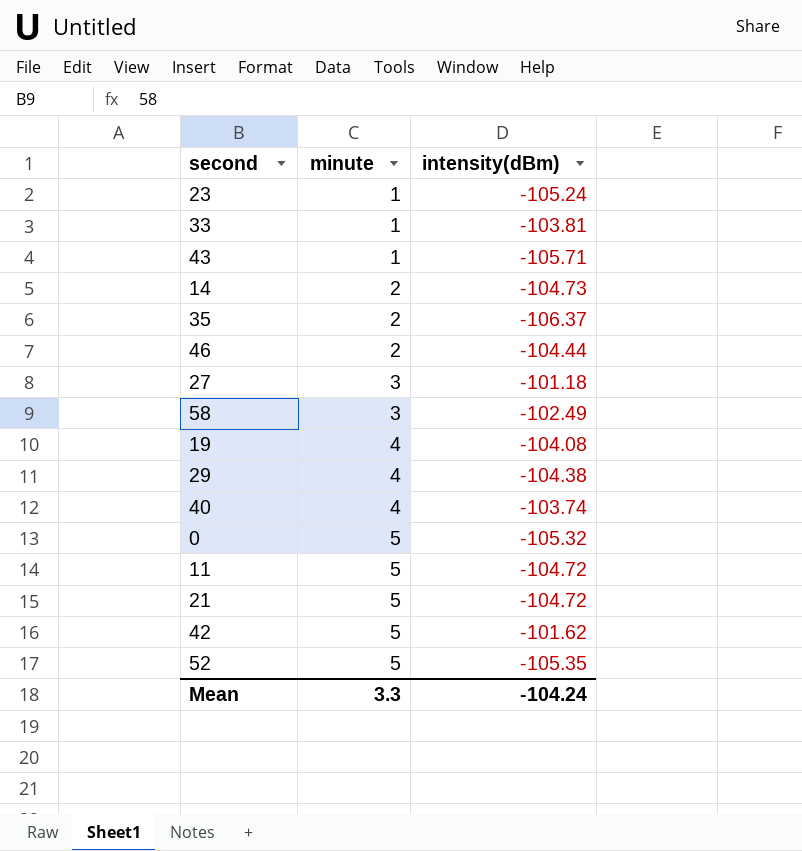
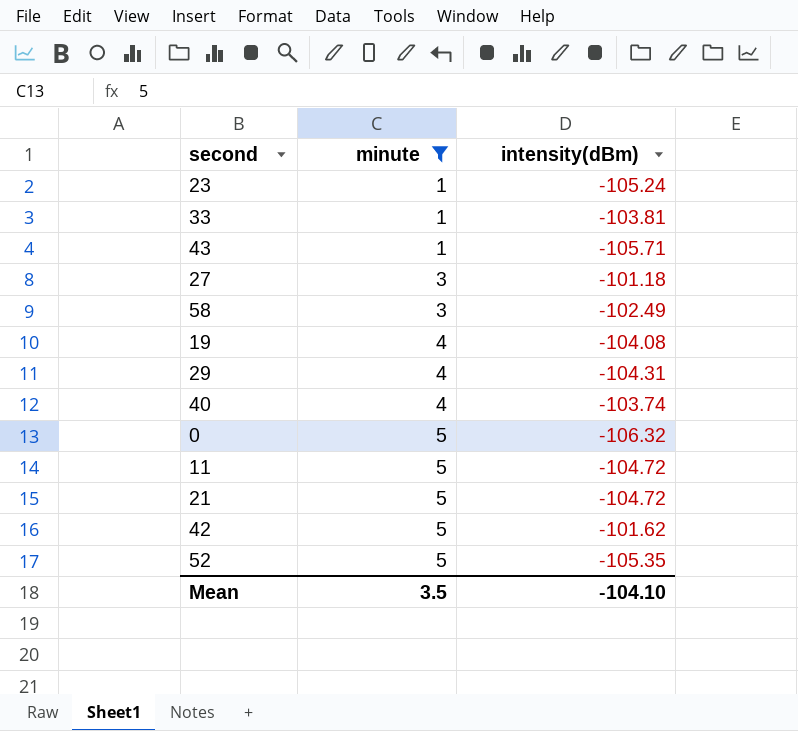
filter: none -> minute != 2
29 | intensity(dBm): -104.38 -> -104.31
0 | intensity(dBm): -105.32 -> -106.32
Mean | minute: 3.3 -> 3.5
Mean | intensity(dBm): -104.24 -> -104.10

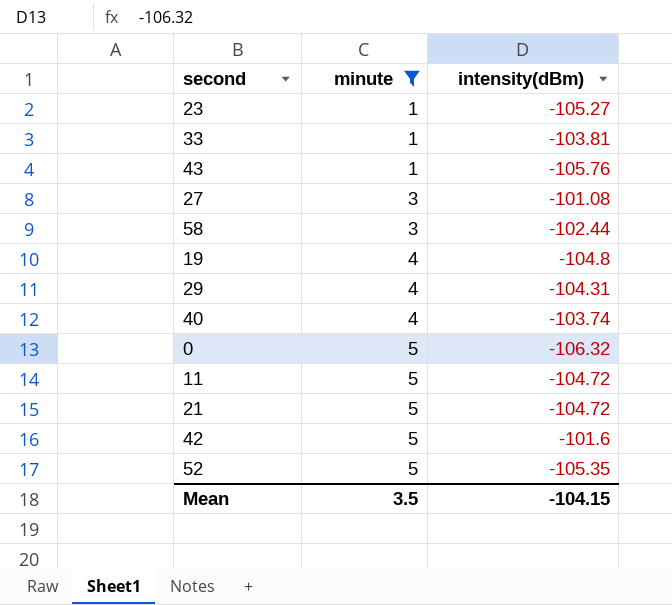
23 | intensity(dBm): -105.24 -> -105.27
43 | intensity(dBm): -105.71 -> -105.76
27 | intensity(dBm): -101.18 -> -101.08
58 | intensity(dBm): -102.49 -> -102.44
19 | intensity(dBm): -104.08 -> -104.8
42 | intensity(dBm): -101.62 -> -101.6
Mean | intensity(dBm): -104.10 -> -104.15

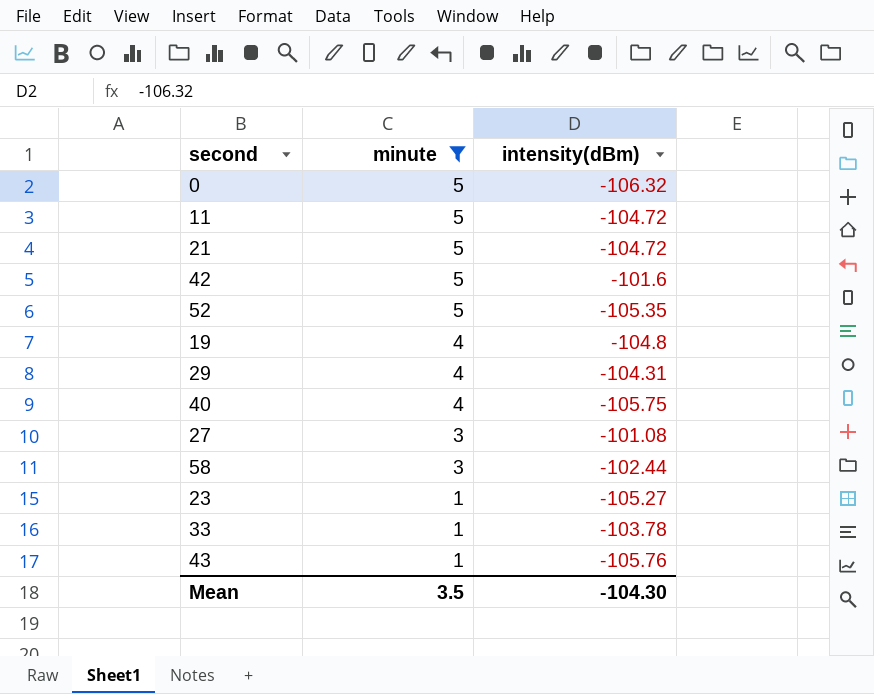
row order: minute ascending -> minute descending
40 | intensity(dBm): -103.74 -> -105.75
33 | intensity(dBm): -103.81 -> -103.78
Mean | intensity(dBm): -104.15 -> -104.30

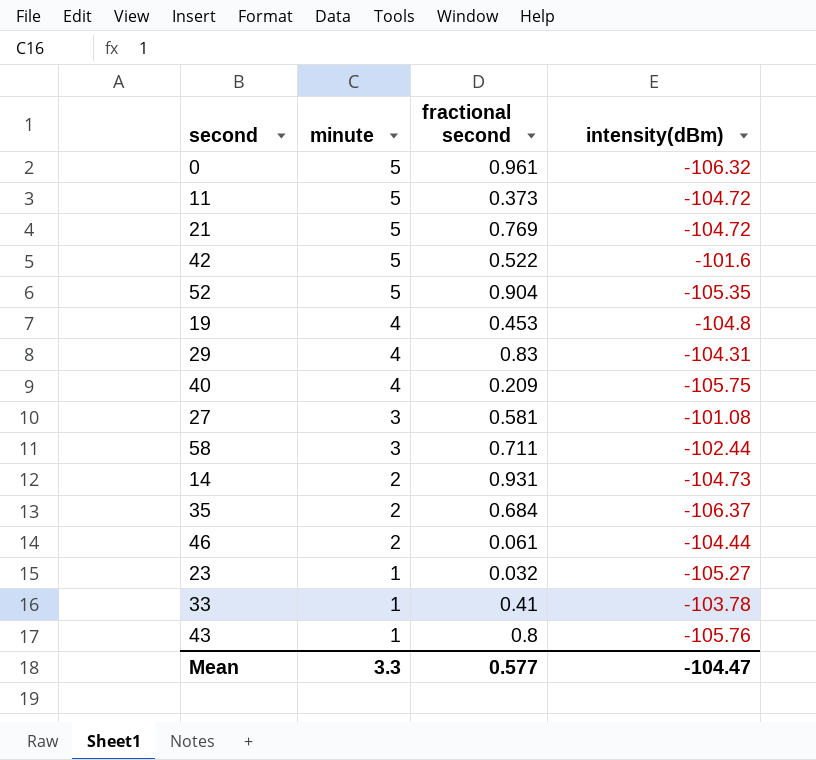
filter: minute != 2 -> none
column fractional second | position: none -> 3
Mean | minute: 3.5 -> 3.3
Mean | intensity(dBm): -104.30 -> -104.47

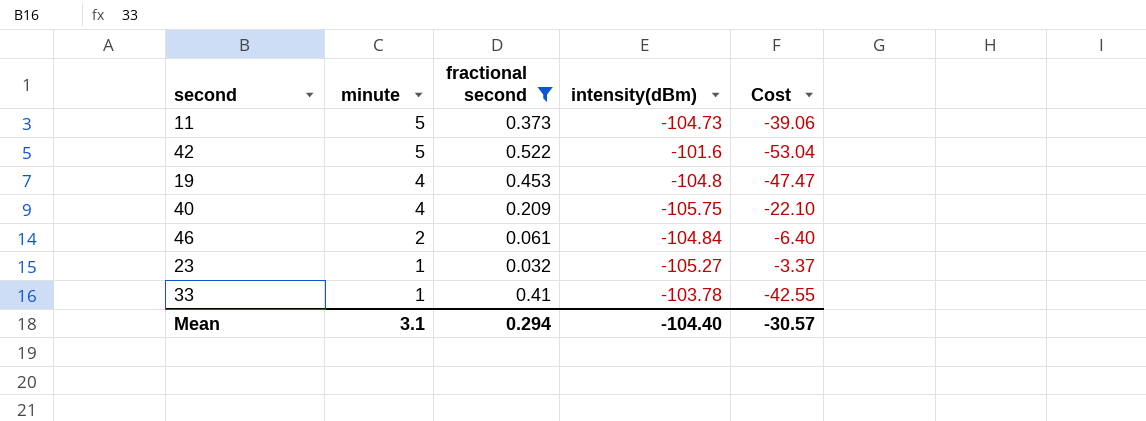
filter: none -> fractional second <= 0.522
column Cost | formula: none -> [fractional second] * [intensity(dBm)]
11 | intensity(dBm): -104.72 -> -104.73
46 | intensity(dBm): -104.44 -> -104.84
Mean | minute: 3.3 -> 3.1
Mean | fractional second: 0.577 -> 0.294
Mean | intensity(dBm): -104.47 -> -104.40

